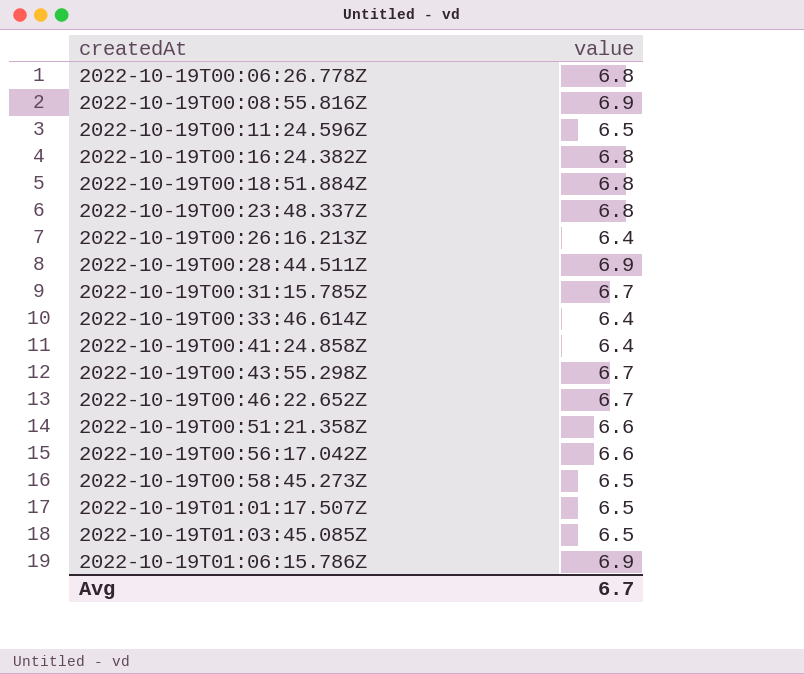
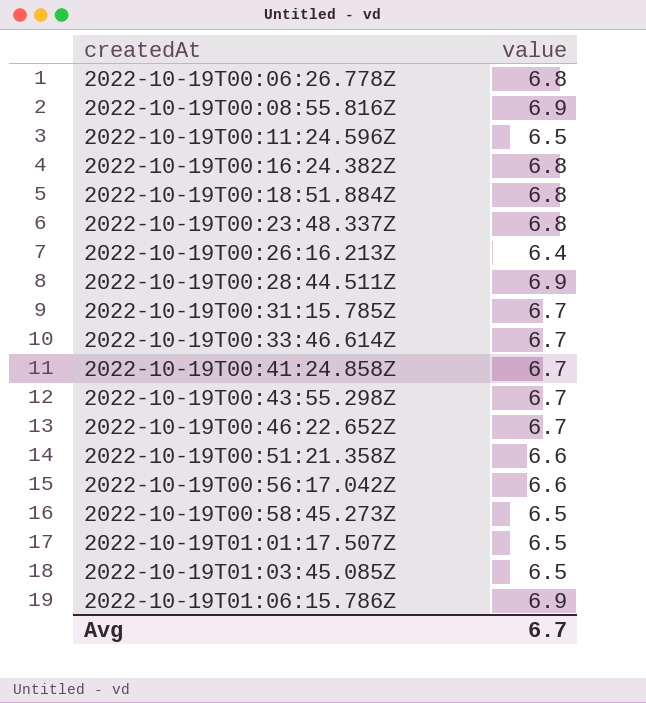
2022-10-19T00:33:46.614Z | value: 6.4 -> 6.7
2022-10-19T00:41:24.858Z | value: 6.4 -> 6.7

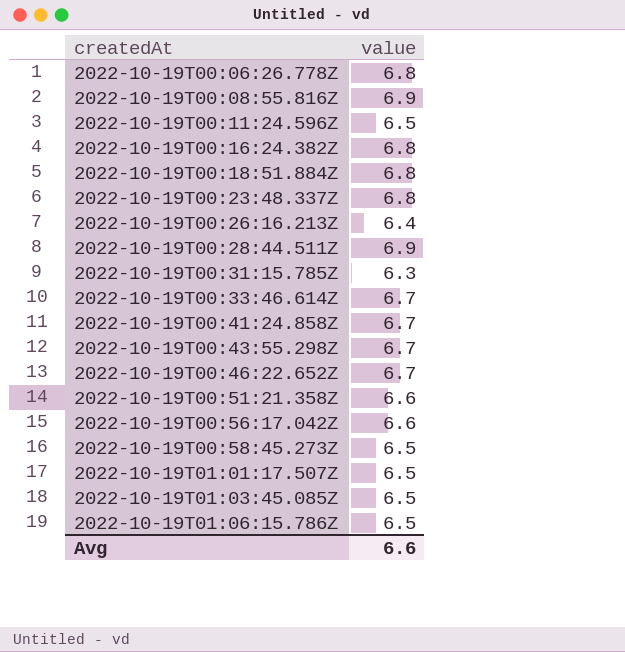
2022-10-19T00:31:15.785Z | value: 6.7 -> 6.3
2022-10-19T01:06:15.786Z | value: 6.9 -> 6.5
Avg | value: 6.7 -> 6.6

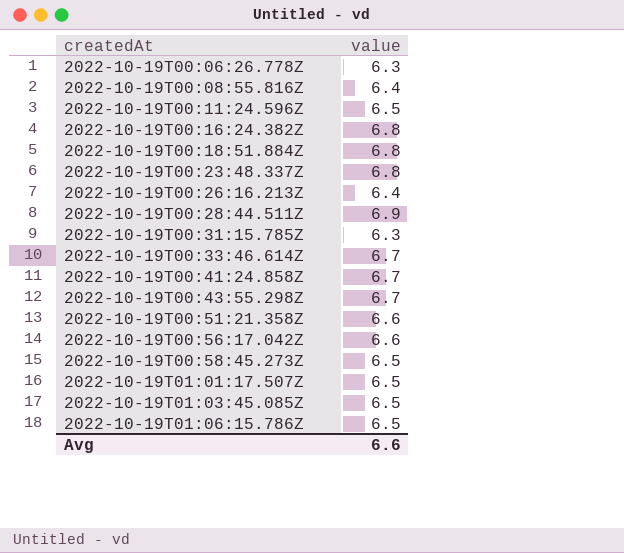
row 2022-10-19T00:46:22.652Z: 6.7 -> none
2022-10-19T00:06:26.778Z | value: 6.8 -> 6.3
2022-10-19T00:08:55.816Z | value: 6.9 -> 6.4

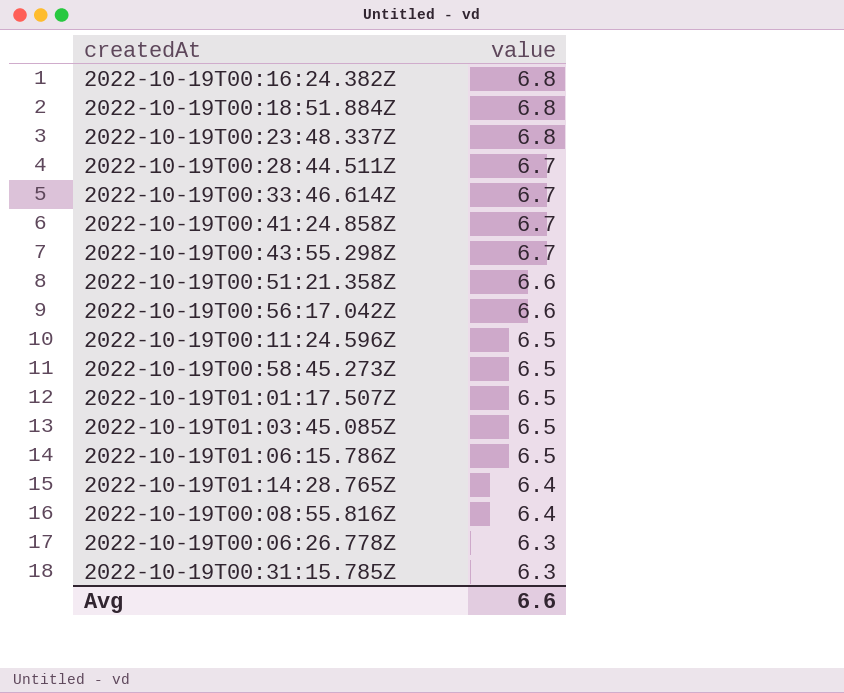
row order: createdAt ascending -> value descending
row 2022-10-19T00:26:16.213Z: 6.4 -> none
2022-10-19T00:28:44.511Z | value: 6.9 -> 6.7
row 2022-10-19T01:14:28.765Z: none -> 6.4

